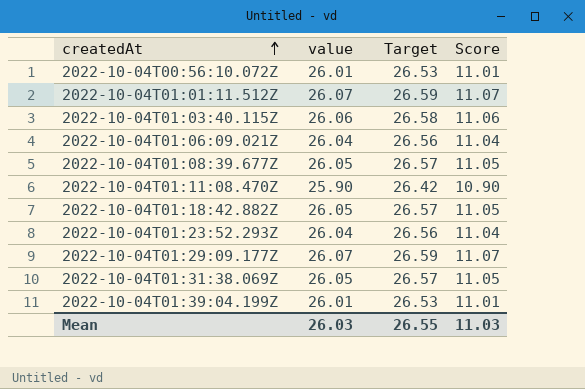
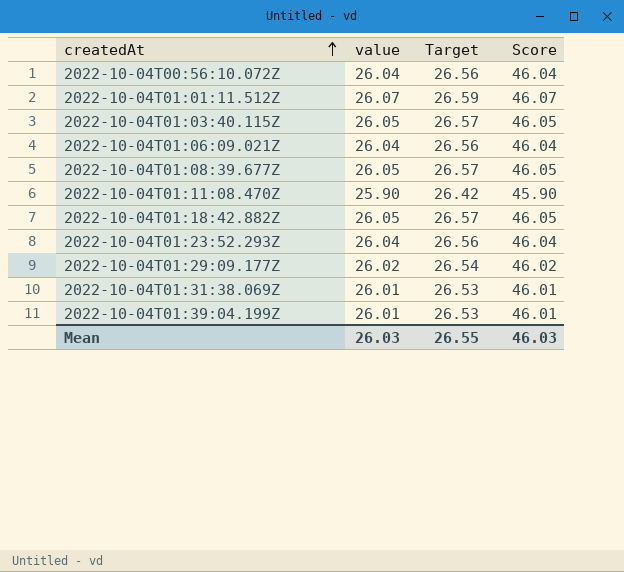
column Score | formula: [value] - 15 -> [value] + 20
2022-10-04T00:56:10.072Z | value: 26.01 -> 26.04
2022-10-04T00:56:10.072Z | Target: 26.53 -> 26.56
2022-10-04T01:03:40.115Z | value: 26.06 -> 26.05
2022-10-04T01:03:40.115Z | Target: 26.58 -> 26.57
2022-10-04T01:29:09.177Z | value: 26.07 -> 26.02
2022-10-04T01:29:09.177Z | Target: 26.59 -> 26.54
2022-10-04T01:31:38.069Z | value: 26.05 -> 26.01
2022-10-04T01:31:38.069Z | Target: 26.57 -> 26.53
Mean | Score: 11.03 -> 46.03

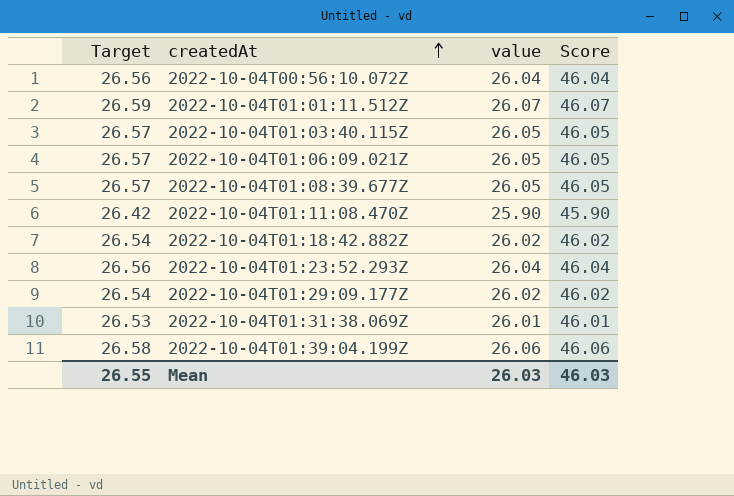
column Target | position: 3 -> 1
2022-10-04T01:06:09.021Z | Target: 26.56 -> 26.57
2022-10-04T01:06:09.021Z | value: 26.04 -> 26.05
2022-10-04T01:06:09.021Z | Score: 46.04 -> 46.05
2022-10-04T01:18:42.882Z | Target: 26.57 -> 26.54
2022-10-04T01:18:42.882Z | value: 26.05 -> 26.02
2022-10-04T01:18:42.882Z | Score: 46.05 -> 46.02
2022-10-04T01:39:04.199Z | Target: 26.53 -> 26.58
2022-10-04T01:39:04.199Z | value: 26.01 -> 26.06
2022-10-04T01:39:04.199Z | Score: 46.01 -> 46.06

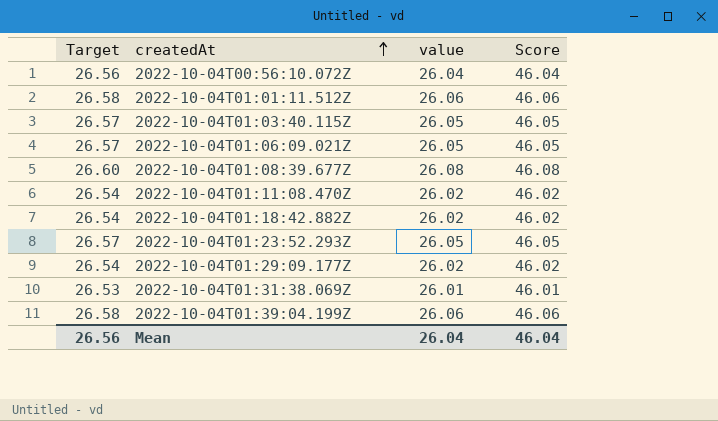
2022-10-04T01:01:11.512Z | Target: 26.59 -> 26.58
2022-10-04T01:01:11.512Z | value: 26.07 -> 26.06
2022-10-04T01:01:11.512Z | Score: 46.07 -> 46.06
2022-10-04T01:08:39.677Z | Target: 26.57 -> 26.60
2022-10-04T01:08:39.677Z | value: 26.05 -> 26.08
2022-10-04T01:08:39.677Z | Score: 46.05 -> 46.08
2022-10-04T01:11:08.470Z | Target: 26.42 -> 26.54
2022-10-04T01:11:08.470Z | value: 25.90 -> 26.02
2022-10-04T01:11:08.470Z | Score: 45.90 -> 46.02
2022-10-04T01:23:52.293Z | Target: 26.56 -> 26.57
2022-10-04T01:23:52.293Z | value: 26.04 -> 26.05
2022-10-04T01:23:52.293Z | Score: 46.04 -> 46.05
Mean | Target: 26.55 -> 26.56
Mean | value: 26.03 -> 26.04
Mean | Score: 46.03 -> 46.04

